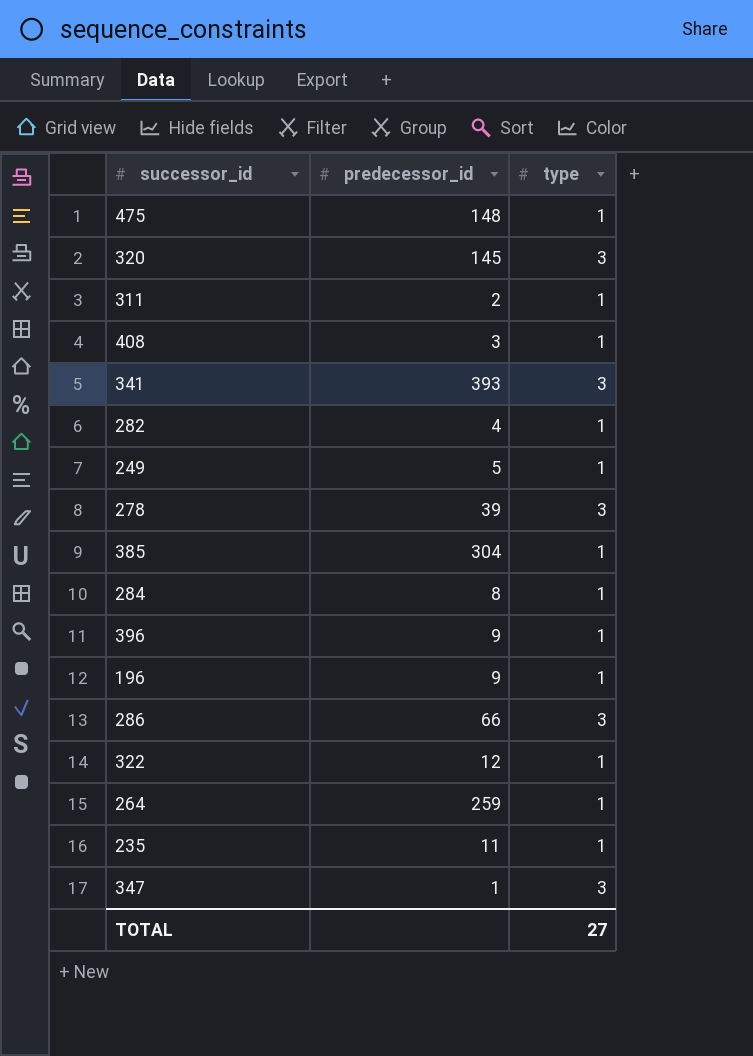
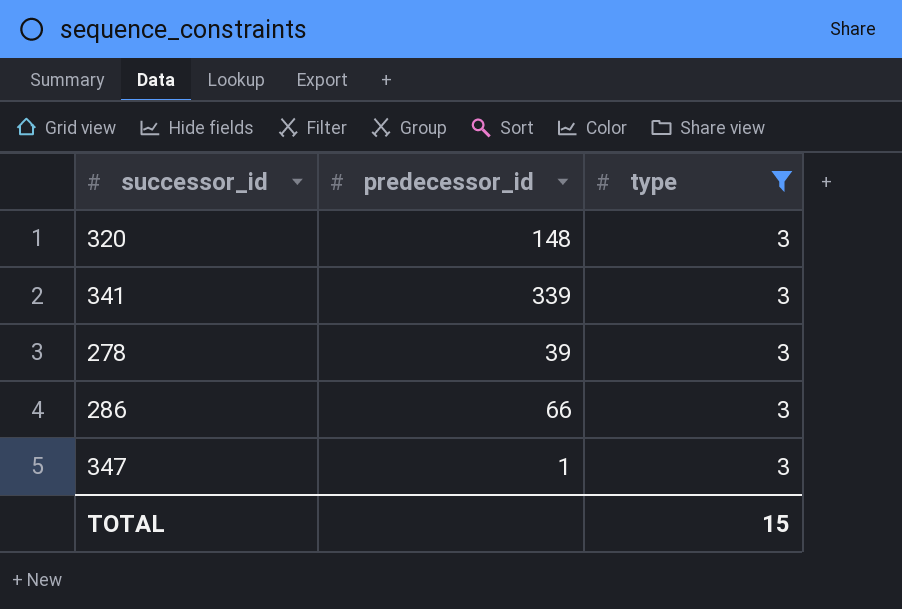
filter: none -> type = 3
320 | predecessor_id: 145 -> 148
341 | predecessor_id: 393 -> 339
TOTAL | type: 27 -> 15

